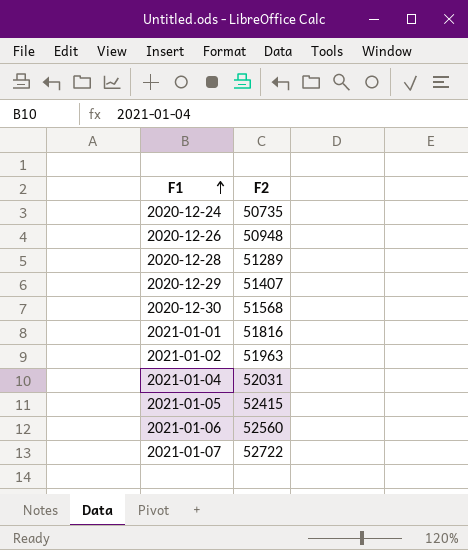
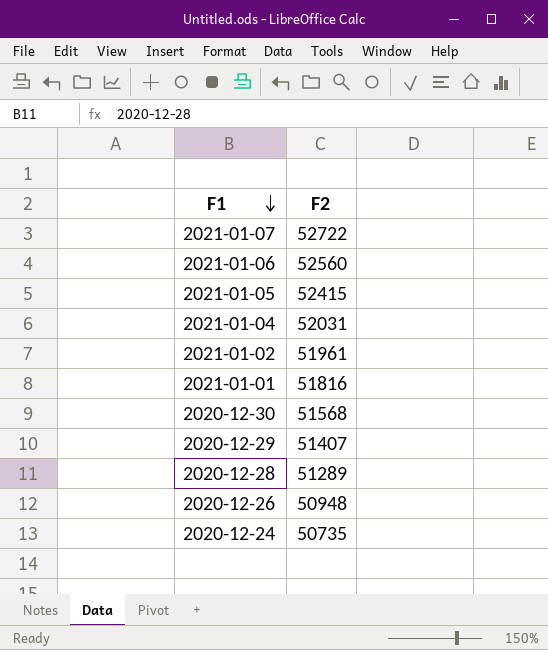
row order: F1 ascending -> F1 descending
2021-01-02 | F2: 51963 -> 51961

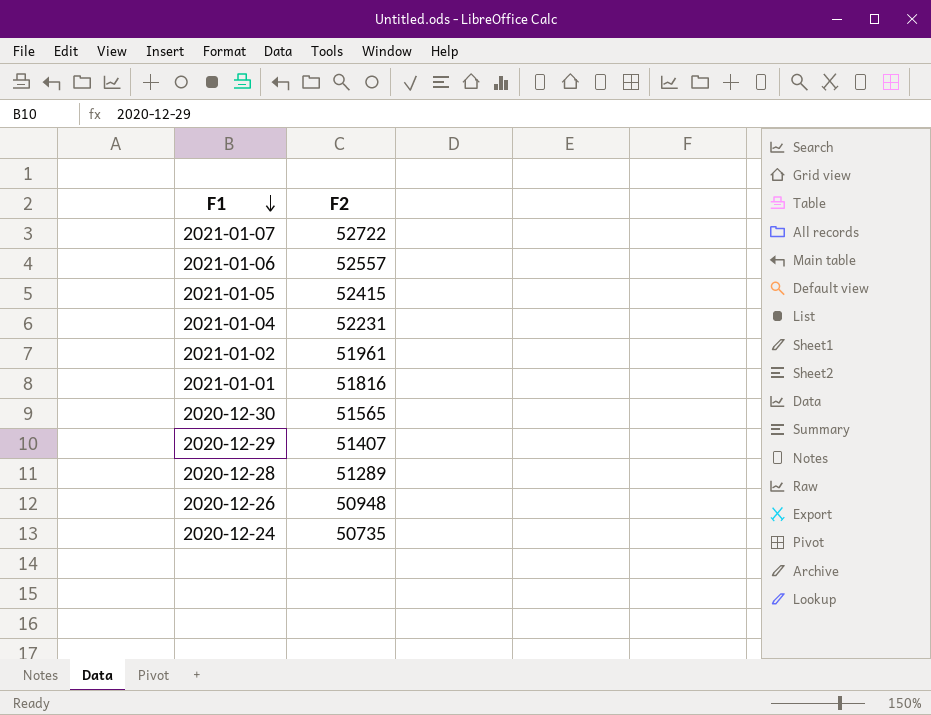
2021-01-06 | F2: 52560 -> 52557
2021-01-04 | F2: 52031 -> 52231
2020-12-30 | F2: 51568 -> 51565

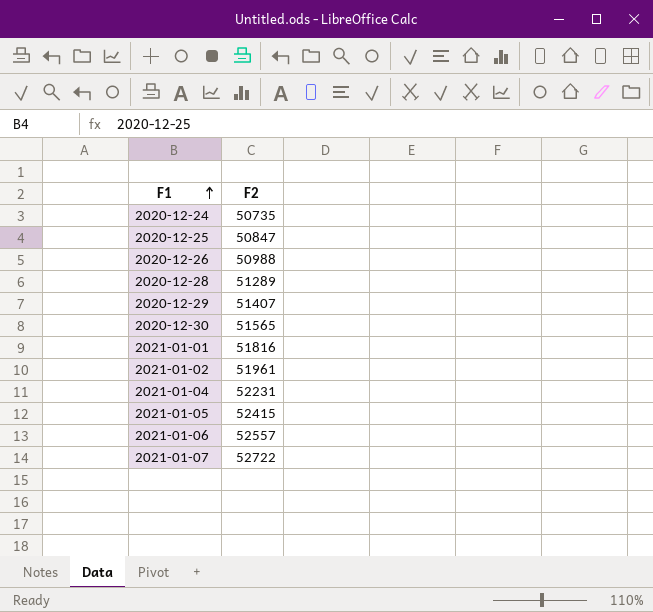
row order: F1 descending -> F1 ascending
row 2020-12-25: none -> 50847
2020-12-26 | F2: 50948 -> 50988

